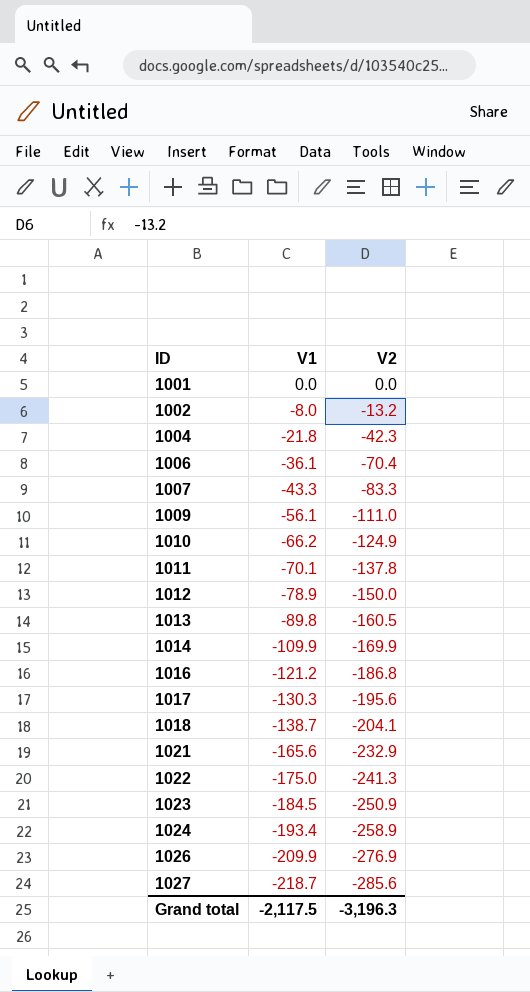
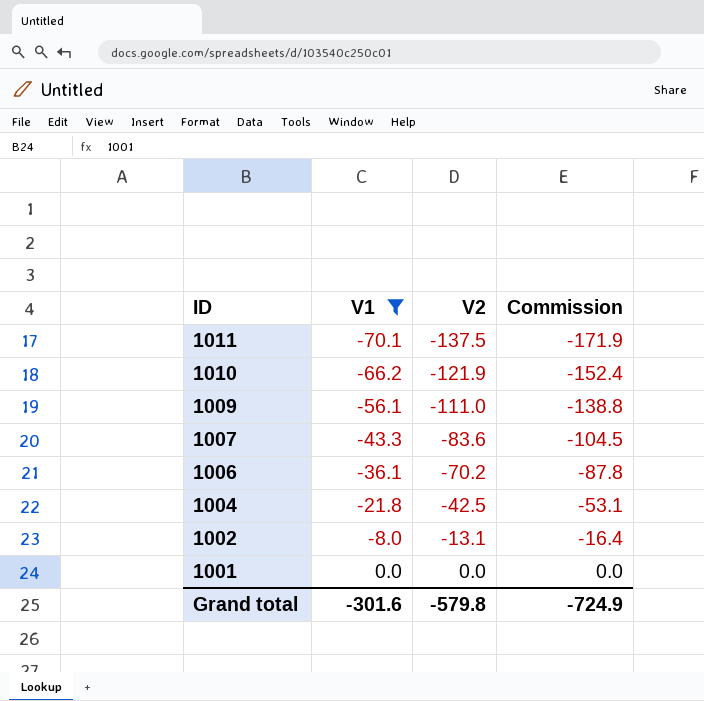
filter: none -> V1 >= -70.1
row order: ID ascending -> ID descending
column Commission | formula: none -> [V2] * 1.25
1011 | V2: -137.8 -> -137.5
1010 | V2: -124.9 -> -121.9
1007 | V2: -83.3 -> -83.6
1006 | V2: -70.4 -> -70.2
1004 | V2: -42.3 -> -42.5
1002 | V2: -13.2 -> -13.1
Grand total | V1: -2,117.5 -> -301.6
Grand total | V2: -3,196.3 -> -579.8

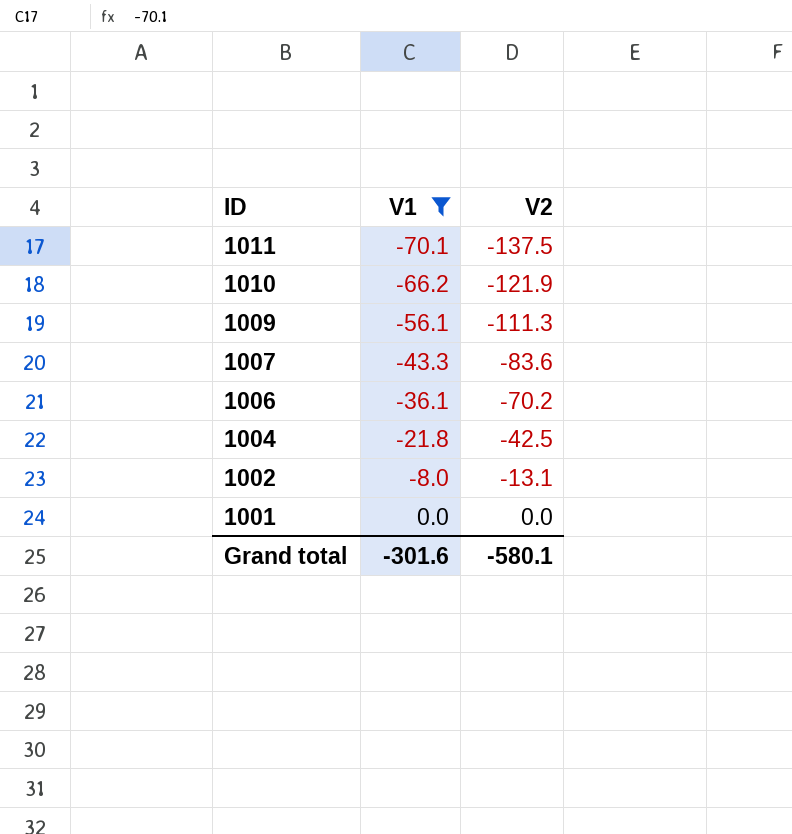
column Commission | formula: [V2] * 1.25 -> none
1009 | V2: -111.0 -> -111.3
Grand total | V2: -579.8 -> -580.1

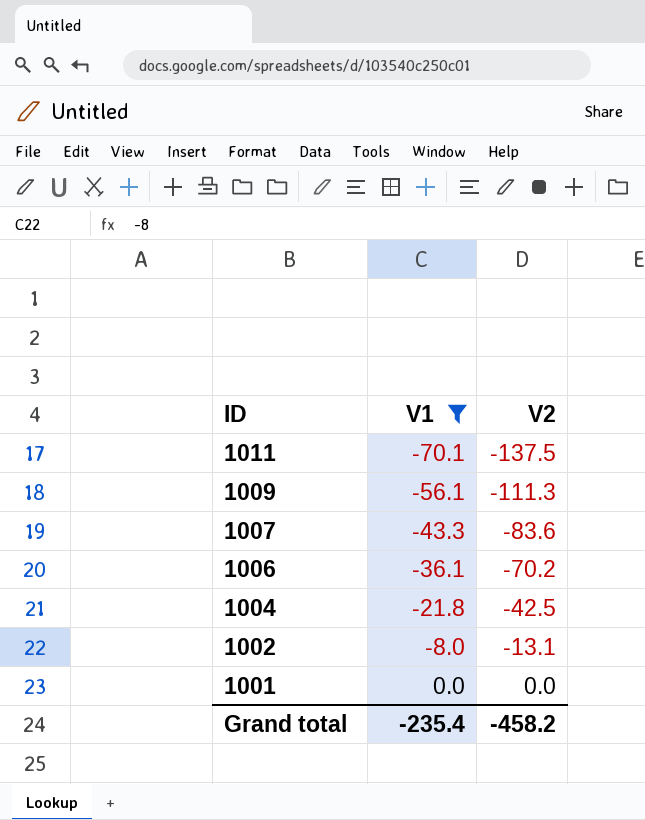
row 1010: -66.2 | -121.9 -> none
Grand total | V1: -301.6 -> -235.4
Grand total | V2: -580.1 -> -458.2

